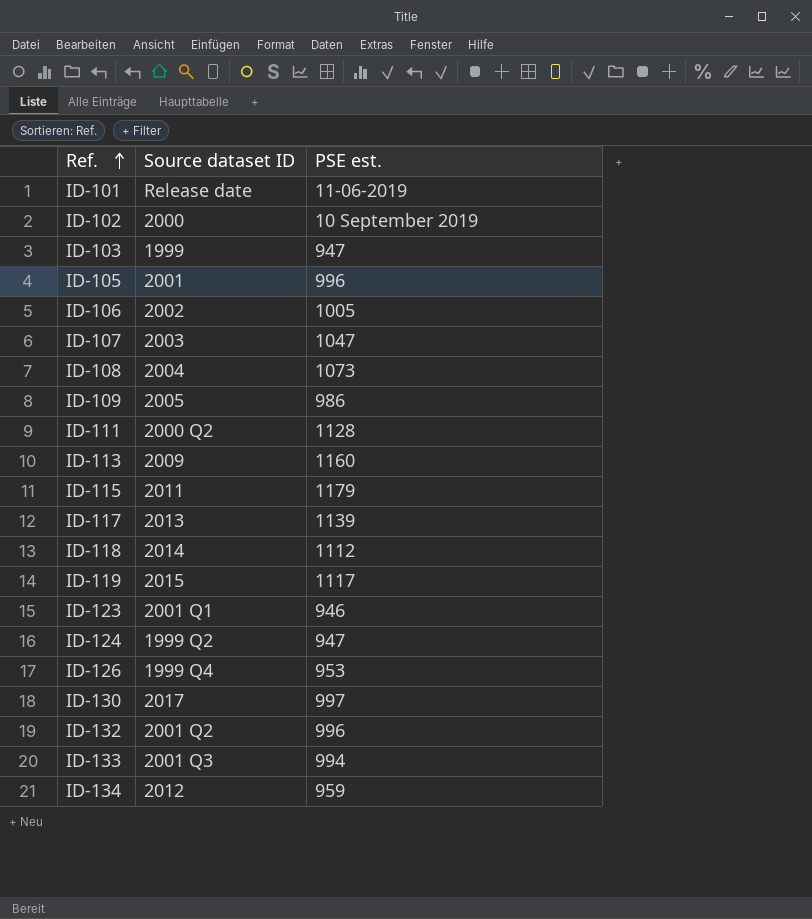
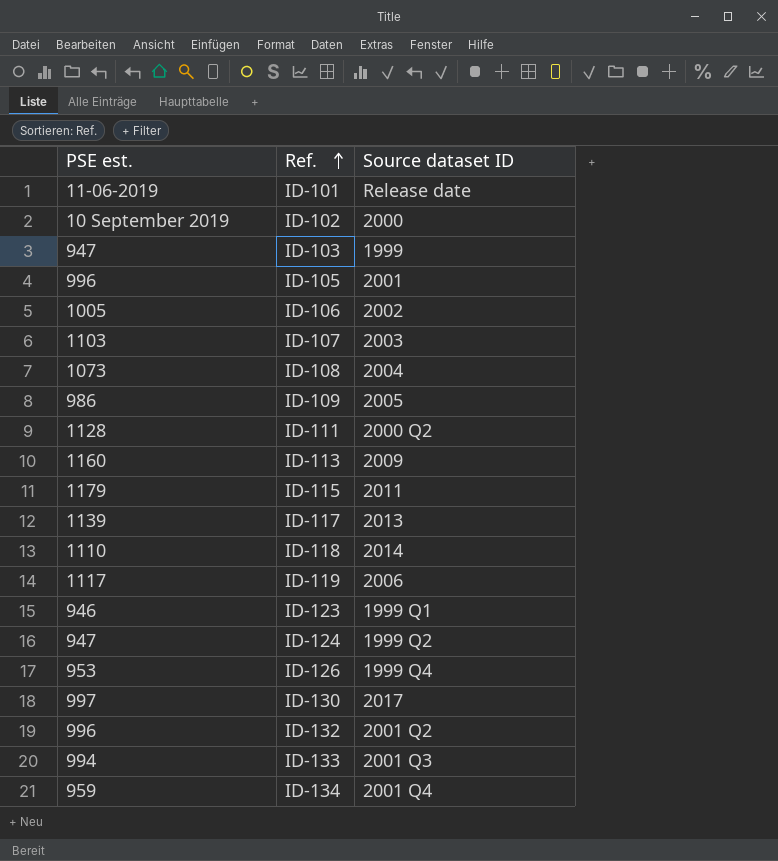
column PSE est. | position: 3 -> 1
ID-107 | PSE est.: 1047 -> 1103
ID-118 | PSE est.: 1112 -> 1110
ID-119 | Source dataset ID: 2015 -> 2006
ID-123 | Source dataset ID: 2001 Q1 -> 1999 Q1
ID-134 | Source dataset ID: 2012 -> 2001 Q4

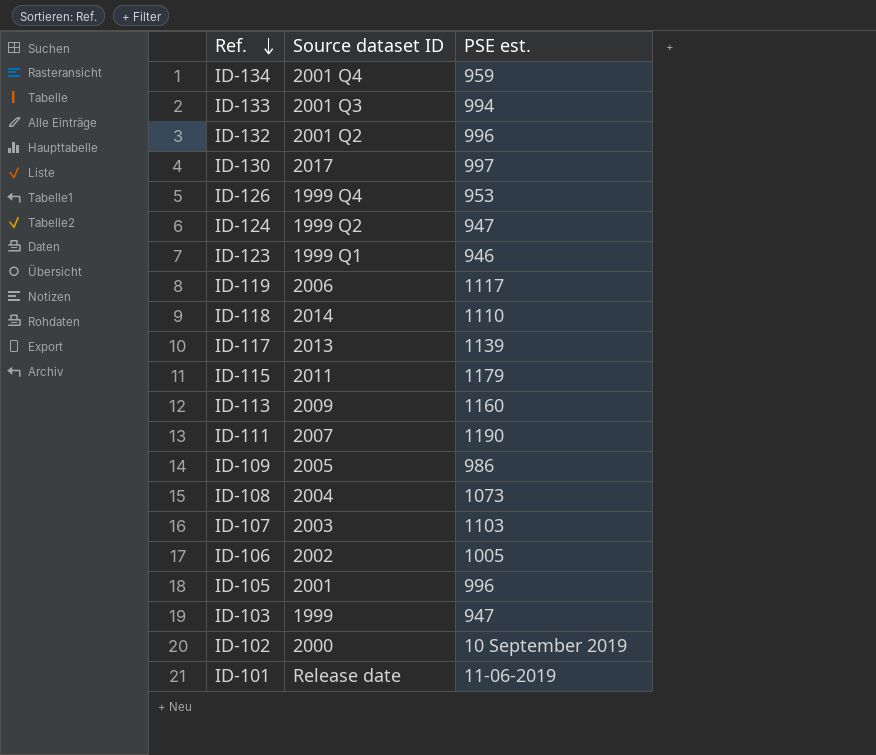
row order: Ref. ascending -> Ref. descending
column PSE est. | position: 1 -> 3
ID-111 | Source dataset ID: 2000 Q2 -> 2007
ID-111 | PSE est.: 1128 -> 1190

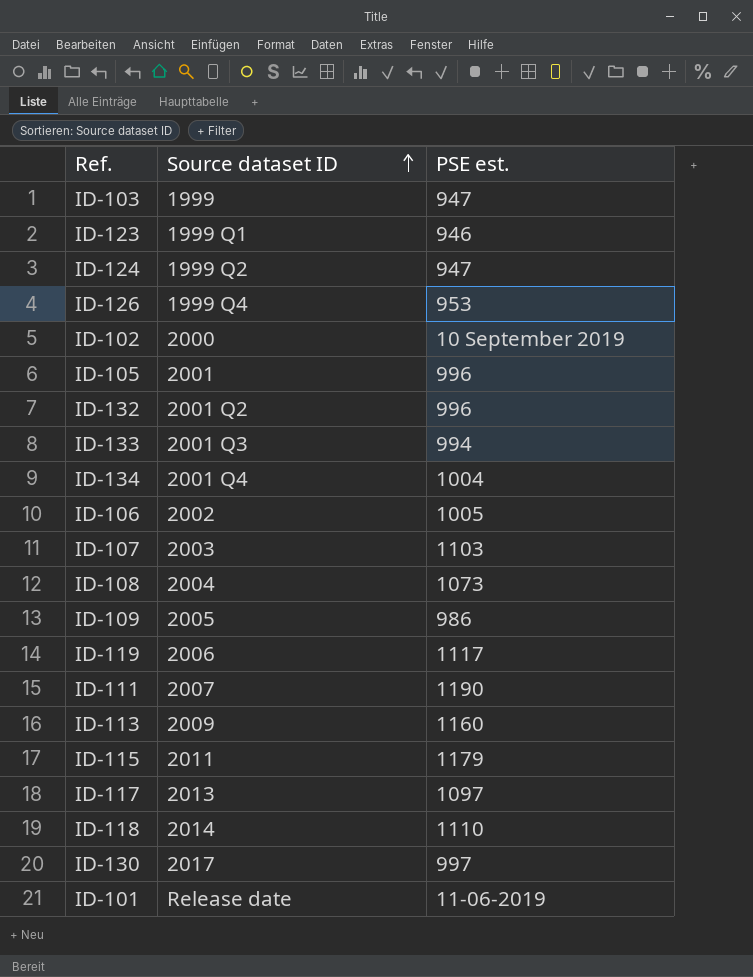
row order: Ref. descending -> Source dataset ID ascending
ID-134 | PSE est.: 959 -> 1004
ID-117 | PSE est.: 1139 -> 1097

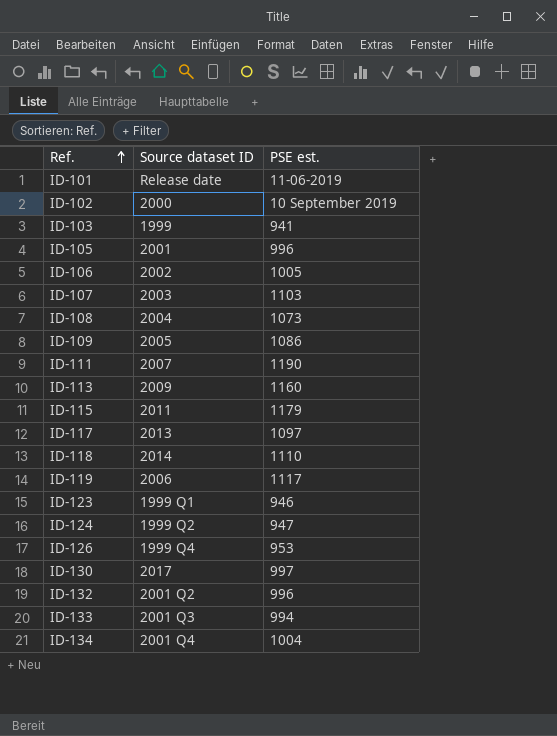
row order: Source dataset ID ascending -> Ref. ascending
ID-103 | PSE est.: 947 -> 941
ID-109 | PSE est.: 986 -> 1086

